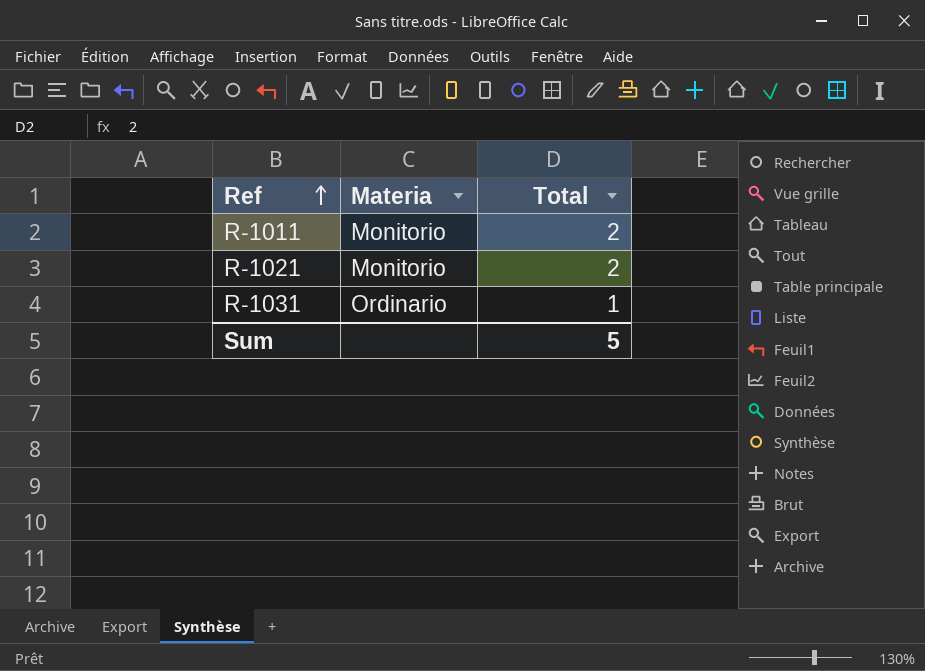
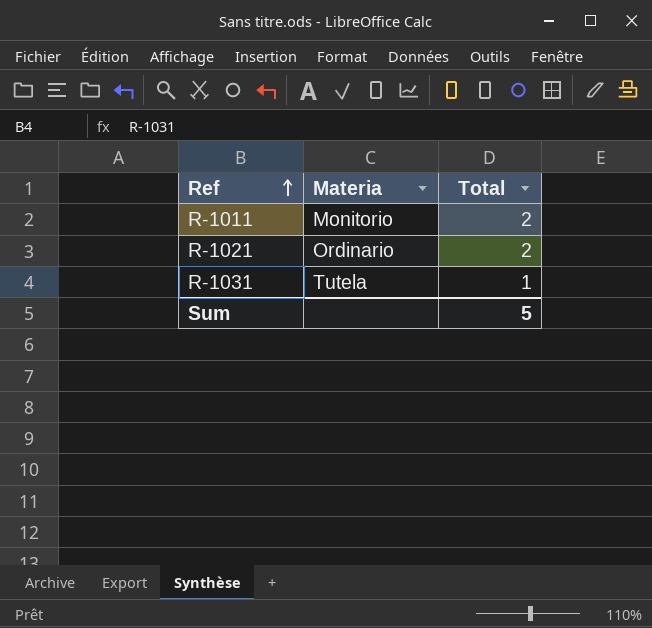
R-1021 | Materia: Monitorio -> Ordinario
R-1031 | Materia: Ordinario -> Tutela

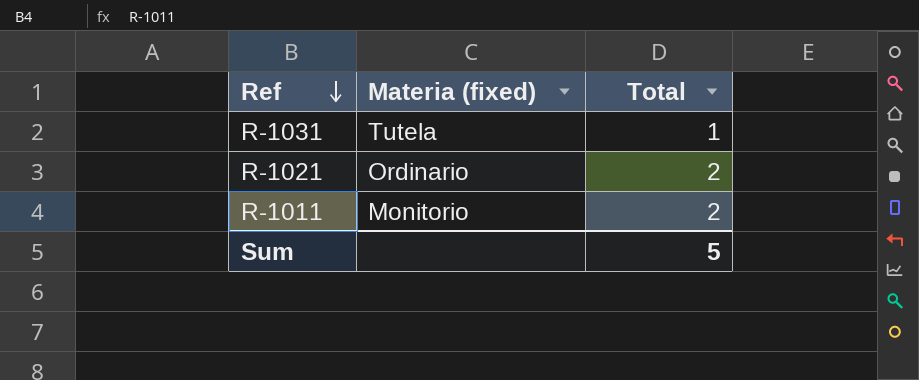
row order: Ref ascending -> Ref descending
column name: Materia -> Materia (fixed)

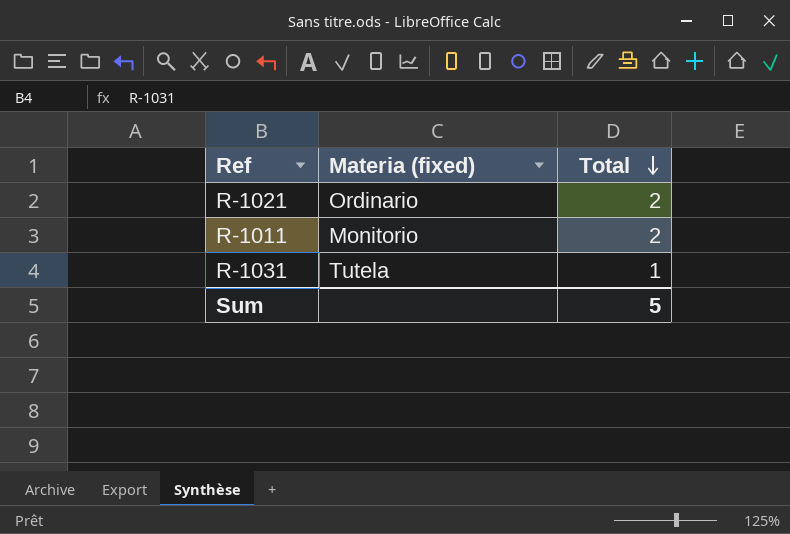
row order: Ref descending -> Total descending

